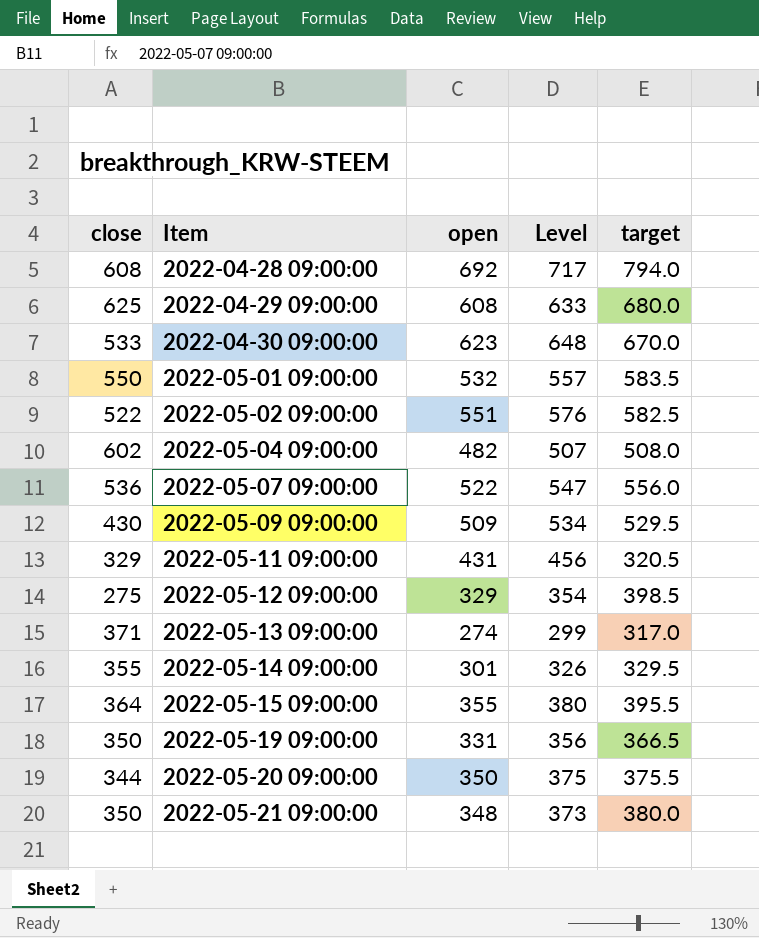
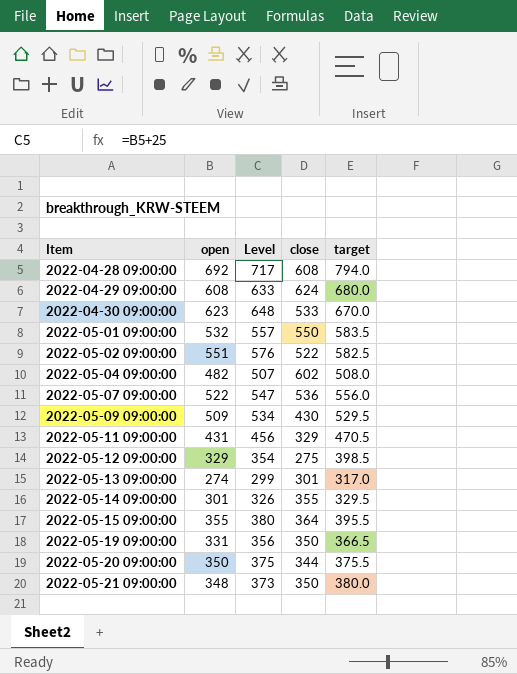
column close | position: 1 -> 4
2022-04-29 09:00:00 | close: 625 -> 624
2022-05-11 09:00:00 | target: 320.5 -> 470.5
2022-05-13 09:00:00 | close: 371 -> 301

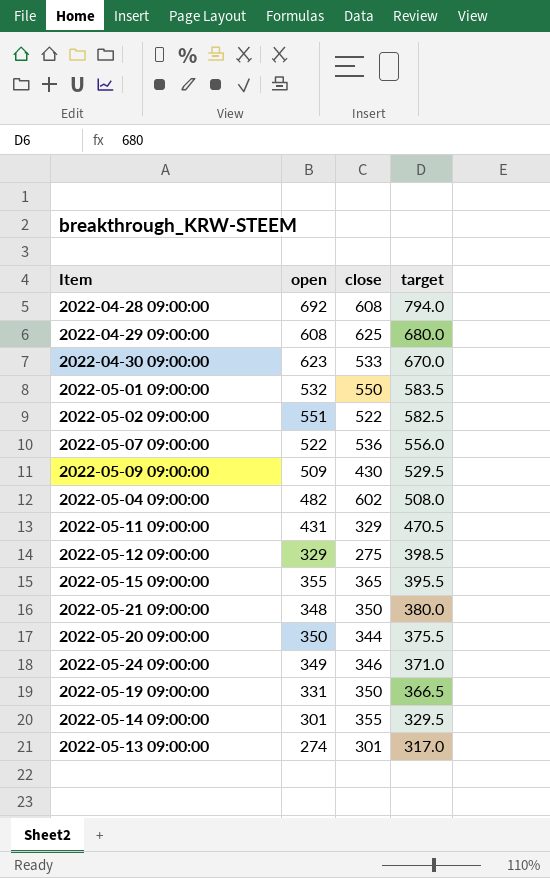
row order: Item ascending -> target descending
column Level | formula: [open] + 25 -> none
2022-04-29 09:00:00 | close: 624 -> 625
2022-05-15 09:00:00 | close: 364 -> 365
row 2022-05-24 09:00:00: none -> 349 | 346 | 371.0

